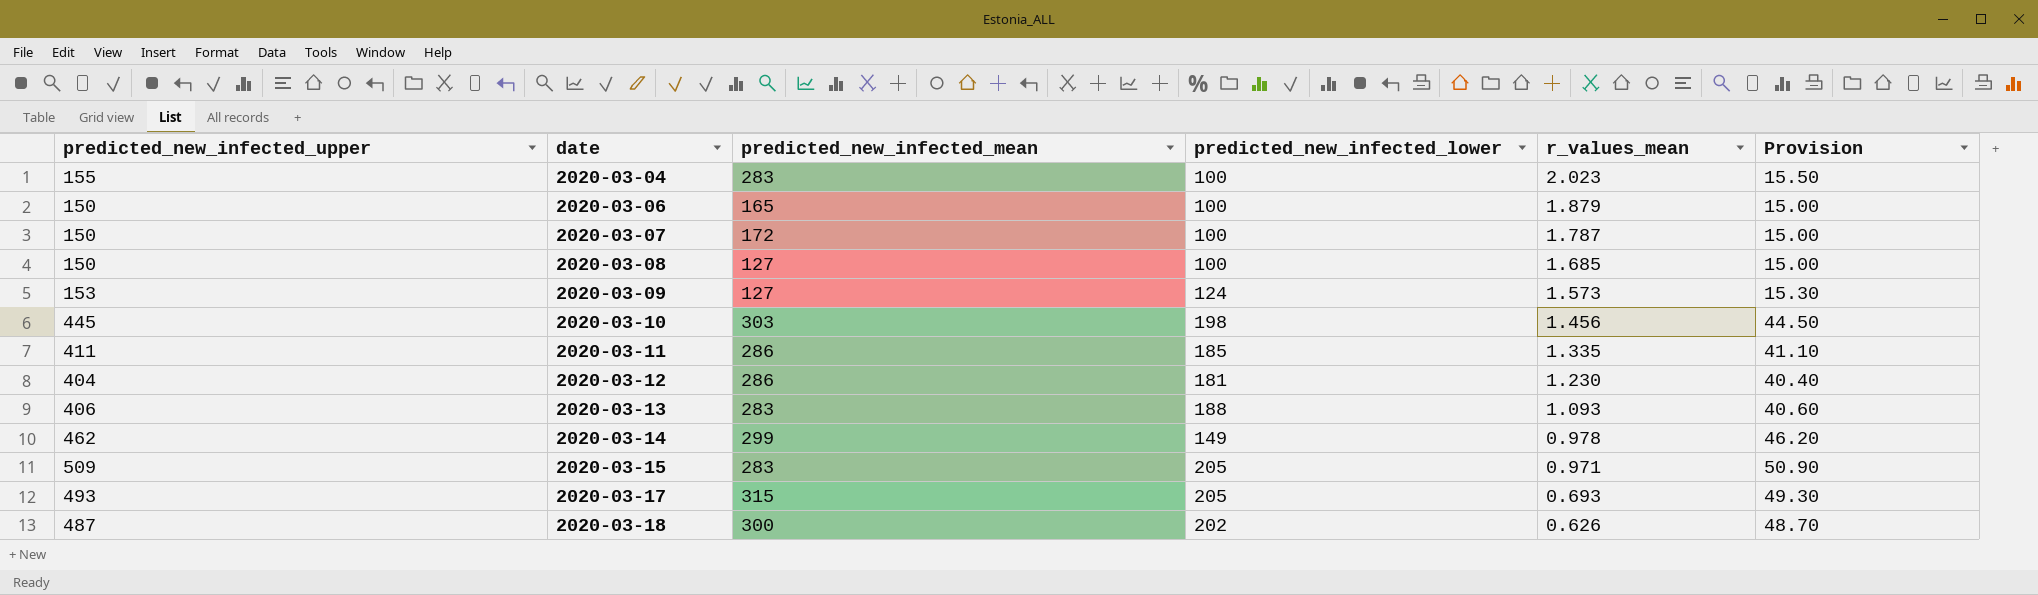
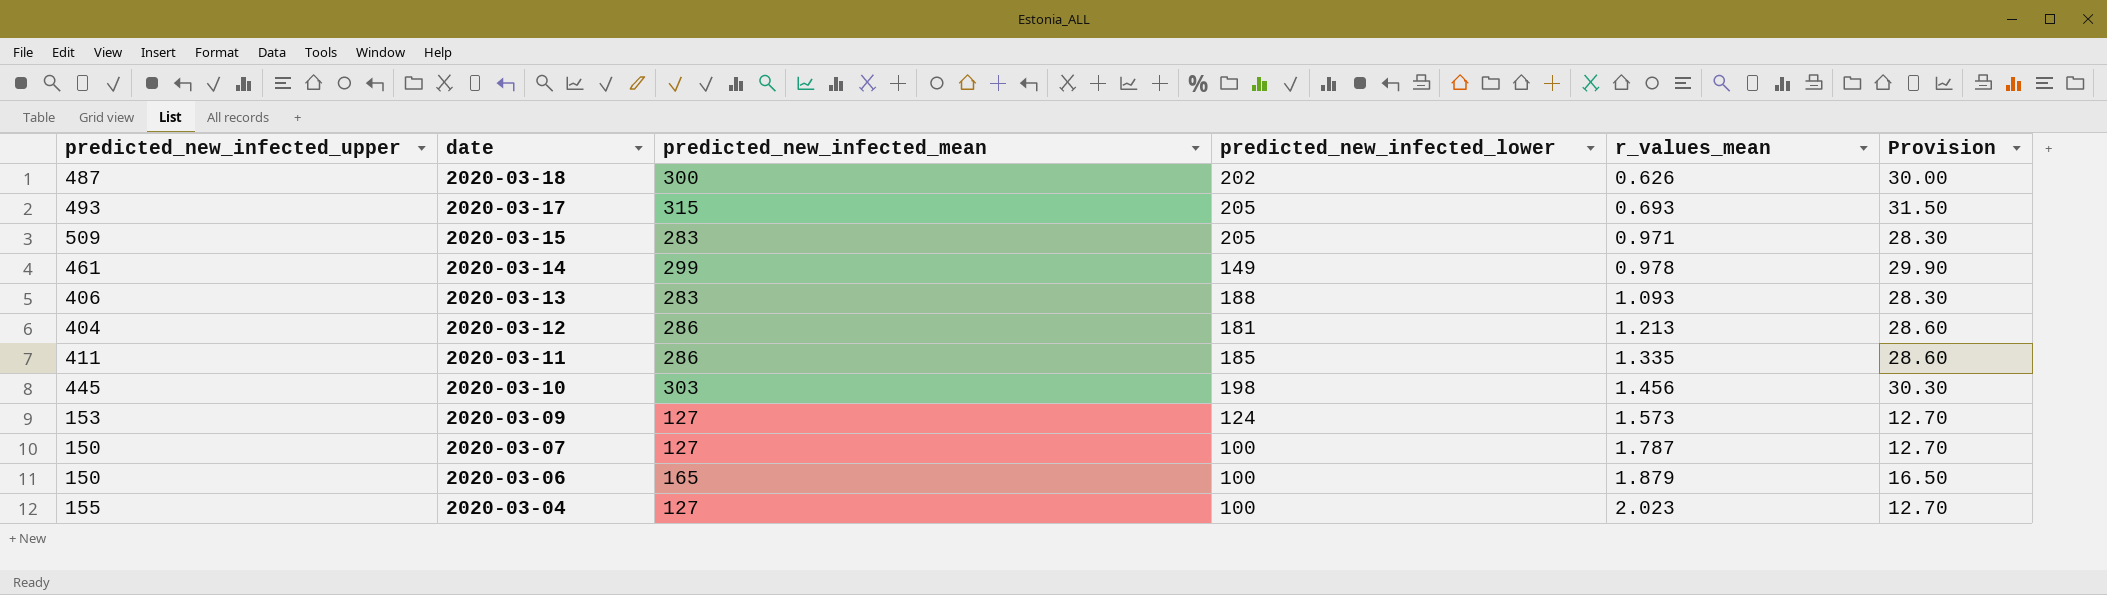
row order: date ascending -> date descending
column Provision | formula: [predicted_new_infected_upper] * 0.1 -> [predicted_new_infected_mean] * 0.1
row 2020-03-08: 150 | 127 | 100 | 1.685 | 15.00 -> none
2020-03-14 | predicted_new_infected_upper: 462 -> 461
2020-03-12 | r_values_mean: 1.230 -> 1.213
2020-03-07 | predicted_new_infected_mean: 172 -> 127
2020-03-04 | predicted_new_infected_mean: 283 -> 127

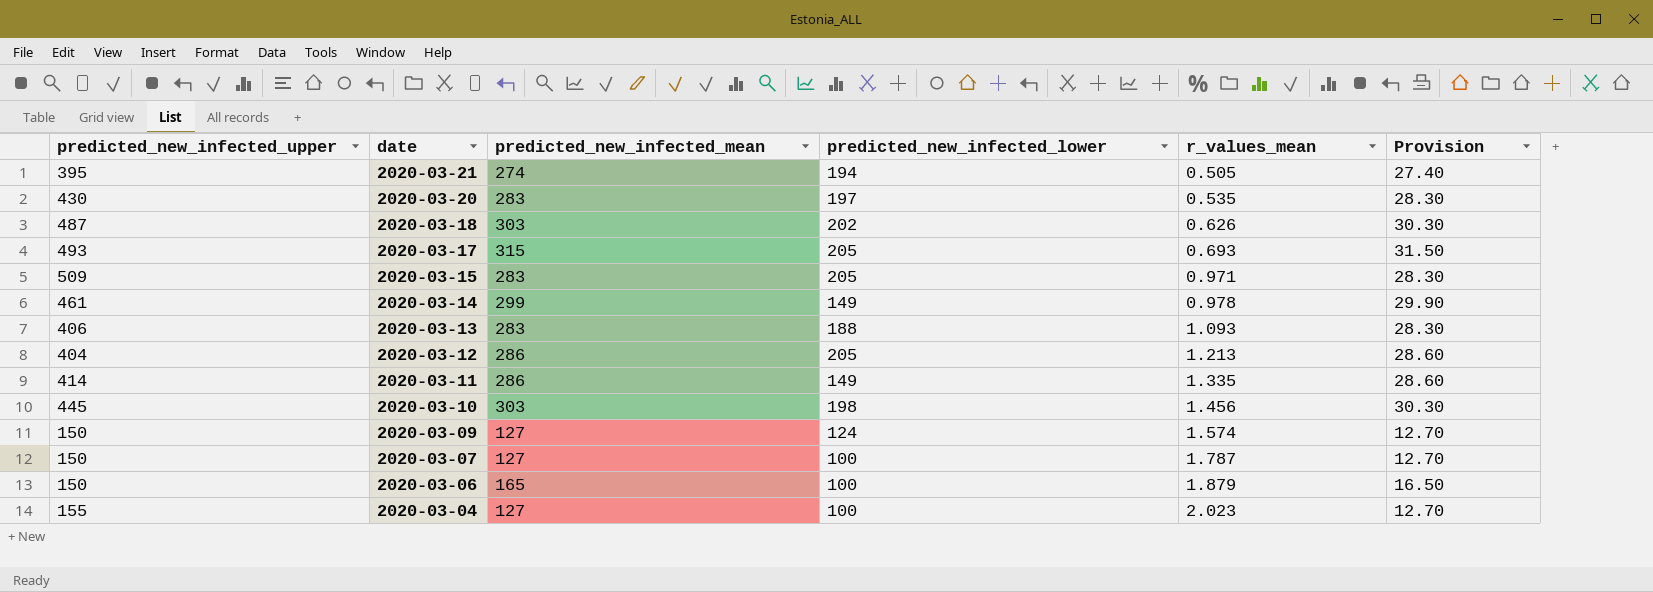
row 2020-03-21: none -> 395 | 274 | 194 | 0.505 | 27.40
row 2020-03-20: none -> 430 | 283 | 197 | 0.535 | 28.30
2020-03-18 | predicted_new_infected_mean: 300 -> 303
2020-03-18 | Provision: 30.00 -> 30.30
2020-03-12 | predicted_new_infected_lower: 181 -> 205
2020-03-11 | predicted_new_infected_upper: 411 -> 414
2020-03-11 | predicted_new_infected_lower: 185 -> 149
2020-03-09 | predicted_new_infected_upper: 153 -> 150
2020-03-09 | r_values_mean: 1.573 -> 1.574

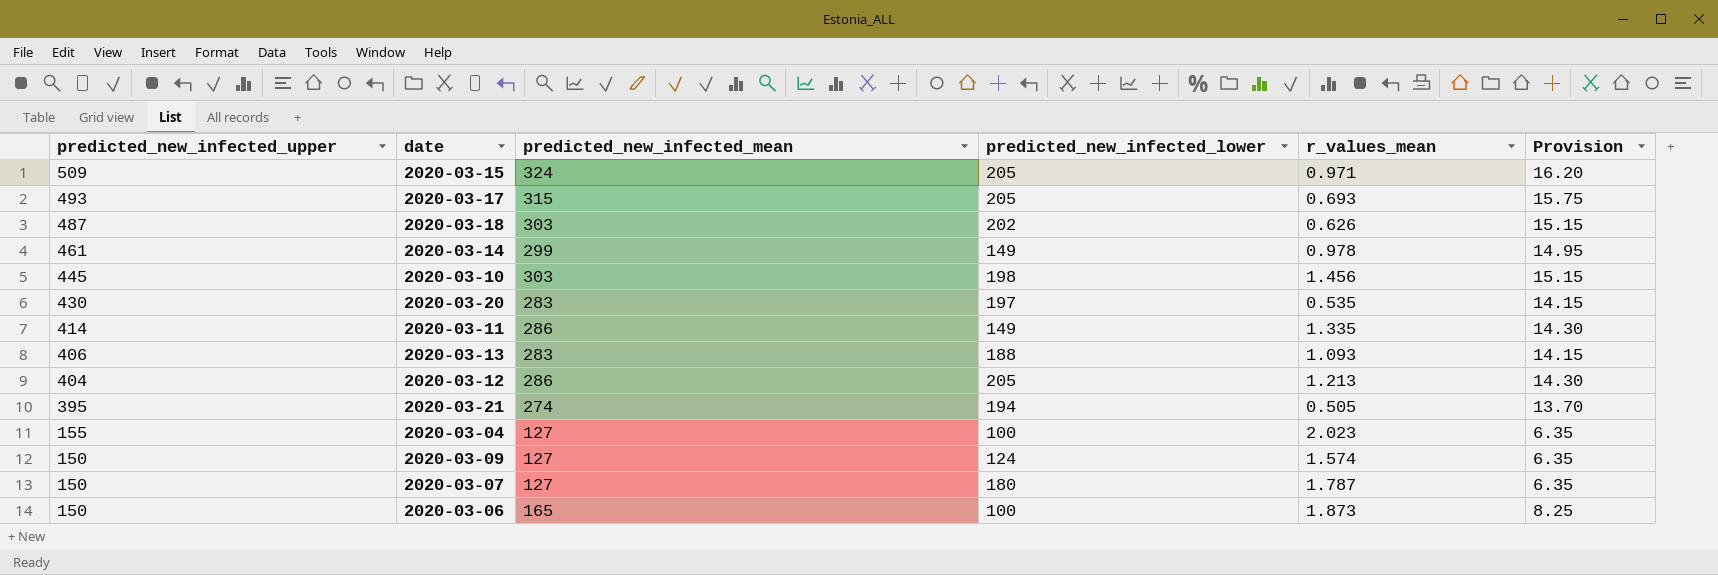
row order: date descending -> predicted_new_infected_upper descending
column Provision | formula: [predicted_new_infected_mean] * 0.1 -> [predicted_new_infected_mean] * 0.05
2020-03-15 | predicted_new_infected_mean: 283 -> 324
2020-03-07 | predicted_new_infected_lower: 100 -> 180
2020-03-06 | r_values_mean: 1.879 -> 1.873

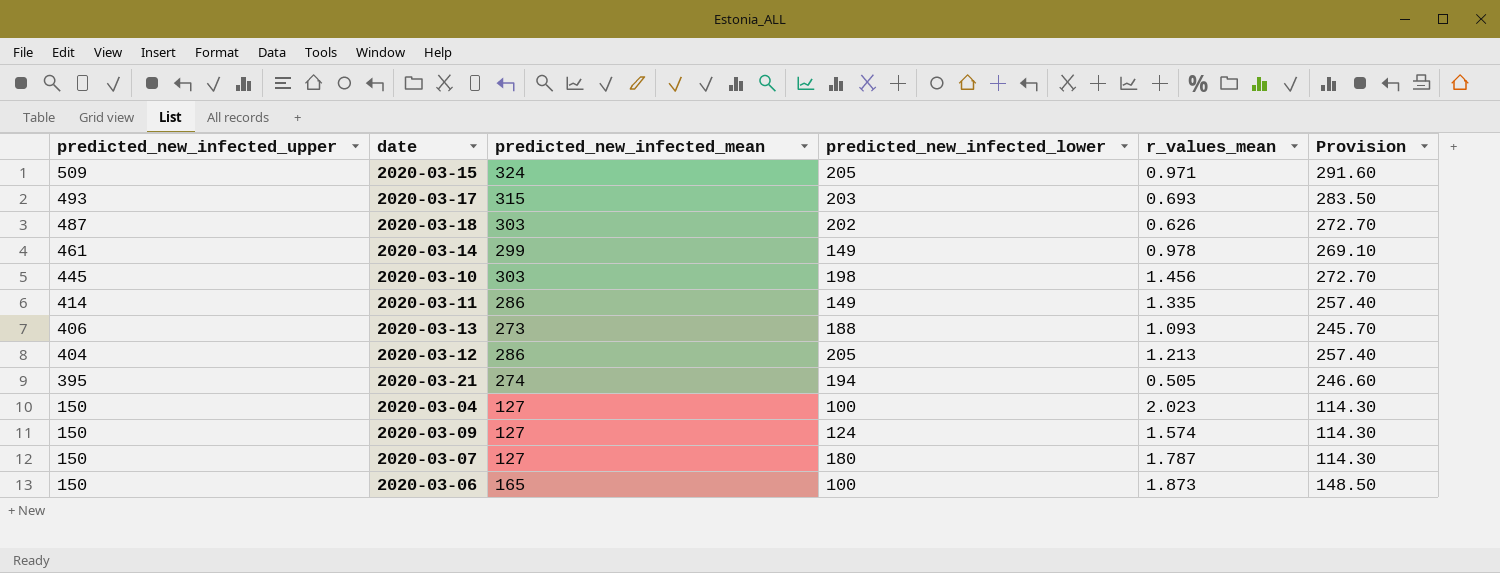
column Provision | formula: [predicted_new_infected_mean] * 0.05 -> [predicted_new_infected_mean] * 0.9
row 2020-03-20: 430 | 283 | 197 | 0.535 | 14.15 -> none
2020-03-17 | predicted_new_infected_lower: 205 -> 203
2020-03-13 | predicted_new_infected_mean: 283 -> 273
2020-03-04 | predicted_new_infected_upper: 155 -> 150

